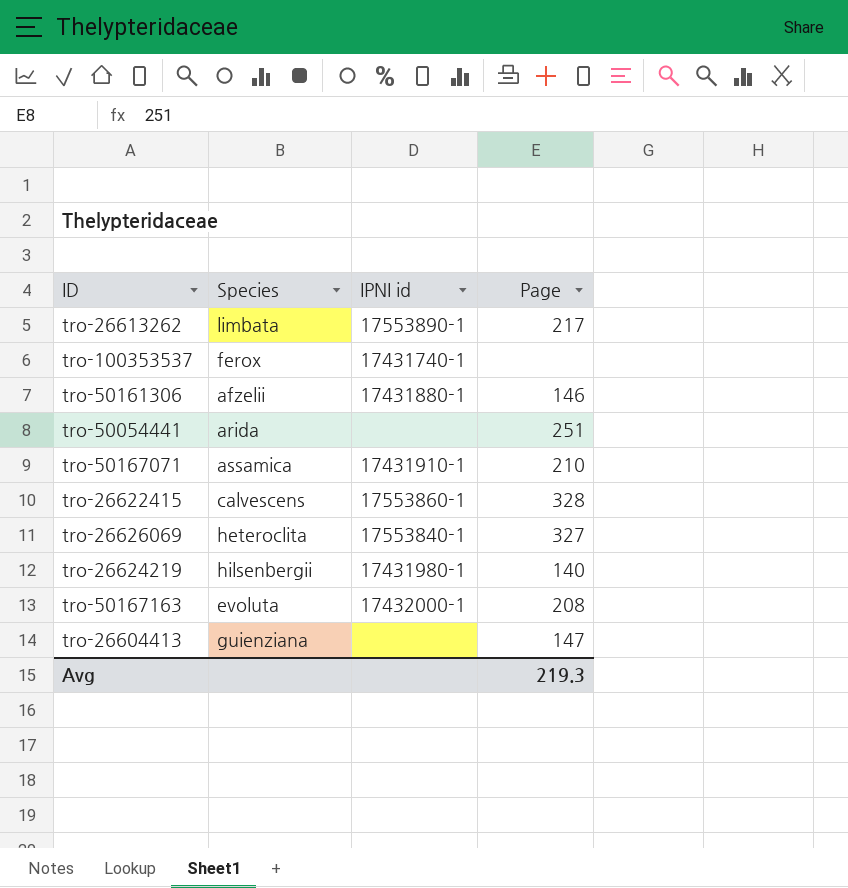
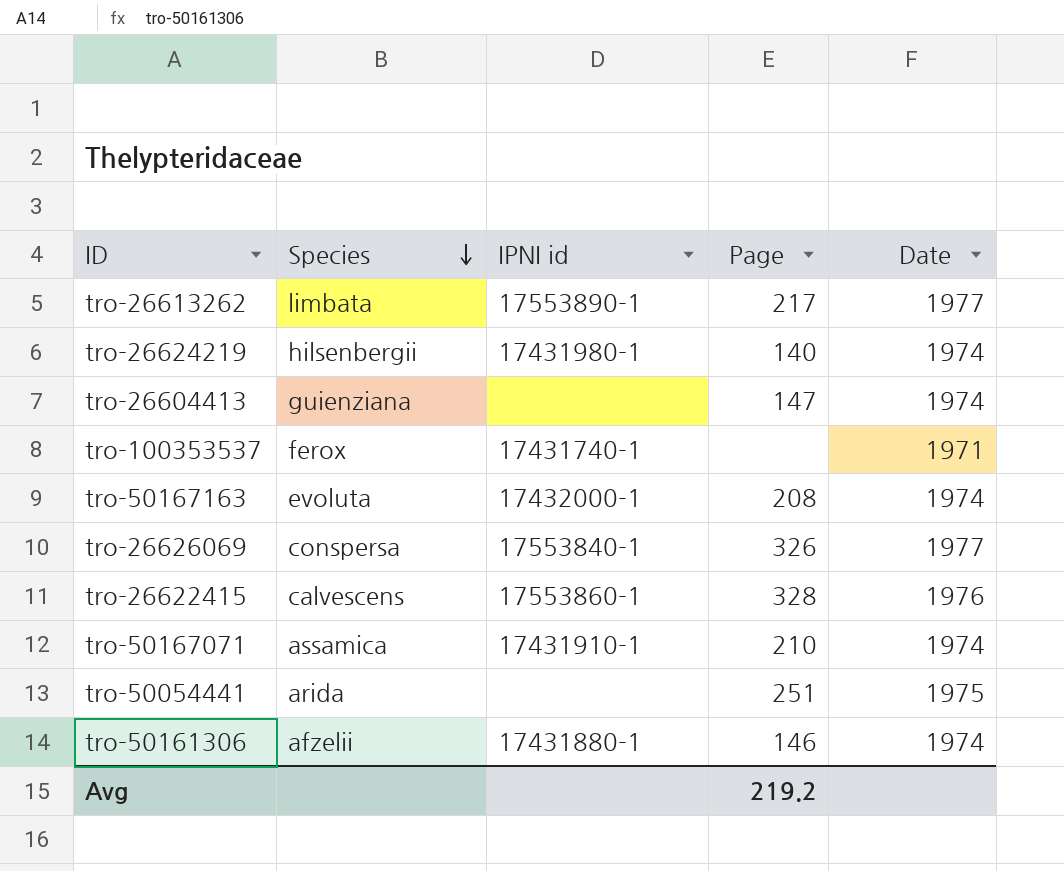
row order: none -> Species descending
column Date | position: none -> 5
tro-26626069 | Species: heteroclita -> conspersa
tro-26626069 | Page: 327 -> 326
Avg | Page: 219.3 -> 219.2

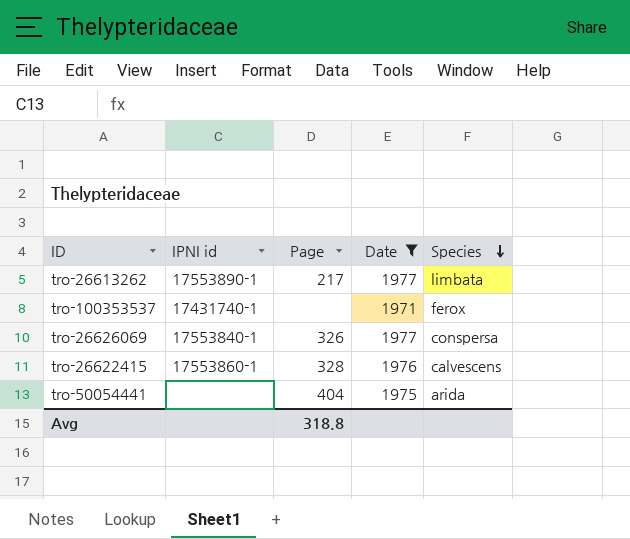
filter: none -> Date != 1974
column Species | position: 2 -> 5
tro-50054441 | Page: 251 -> 404
Avg | Page: 219.2 -> 318.8

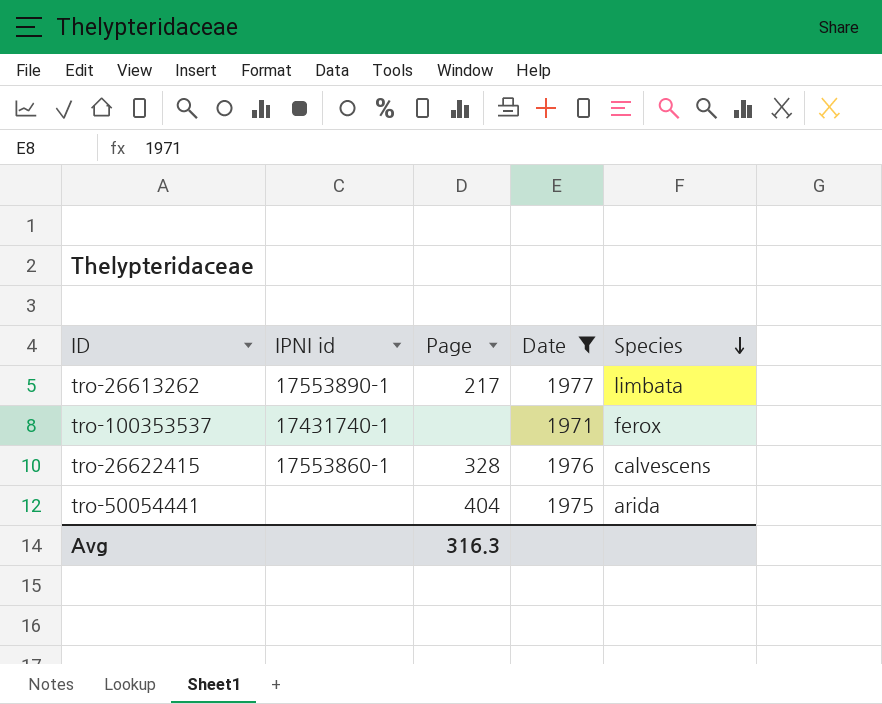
row tro-26626069: 17553840-1 | 326 | 1977 | conspersa -> none
Avg | Page: 318.8 -> 316.3

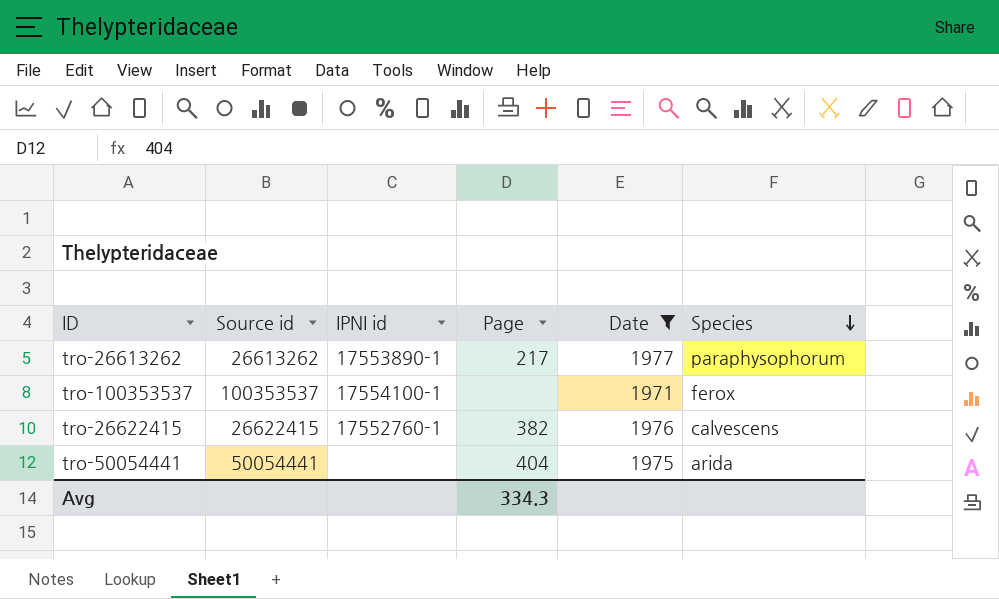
column Source id | position: none -> 2
tro-26613262 | Species: limbata -> paraphysophorum
tro-100353537 | IPNI id: 17431740-1 -> 17554100-1
tro-26622415 | IPNI id: 17553860-1 -> 17552760-1
tro-26622415 | Page: 328 -> 382
Avg | Page: 316.3 -> 334.3

